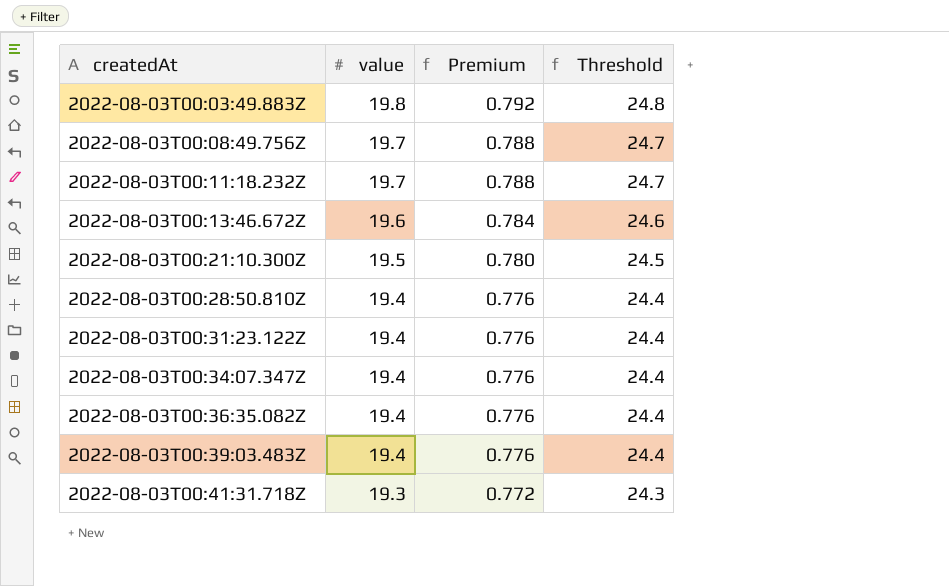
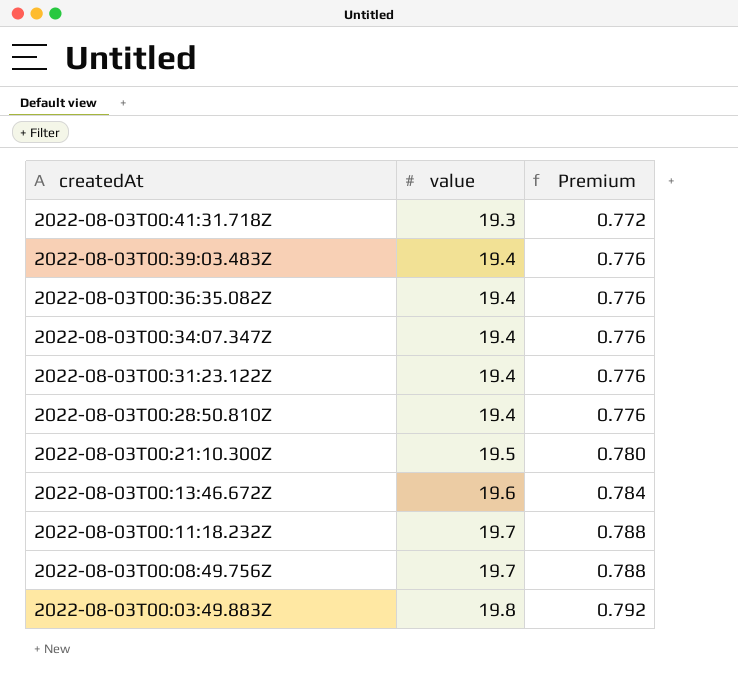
row order: createdAt ascending -> createdAt descending
column Threshold | formula: [value] + 5 -> none

